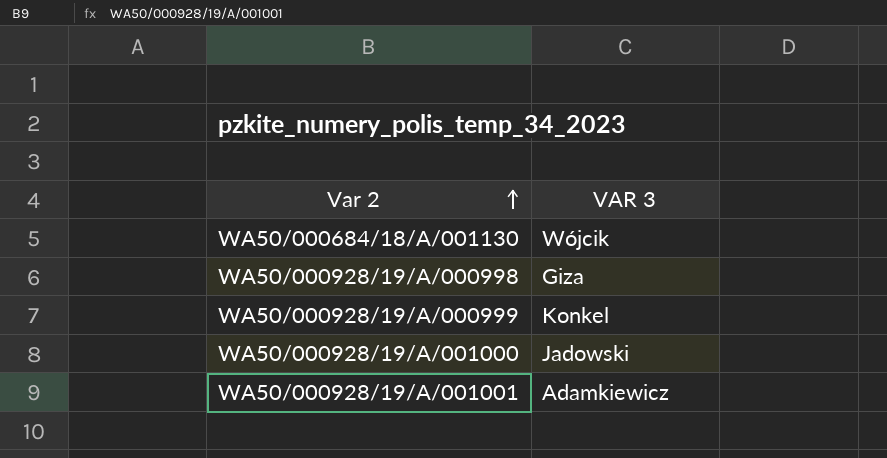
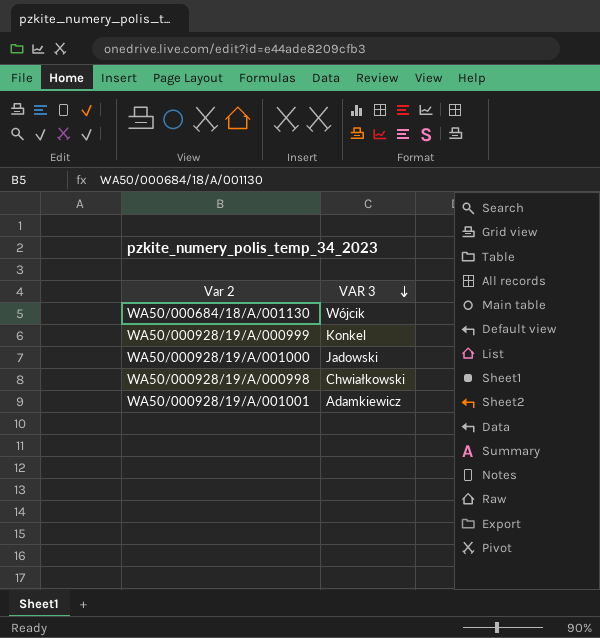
row order: Var 2 ascending -> VAR 3 descending
WA50/000928/19/A/000998 | VAR 3: Giza -> Chwiałkowski

